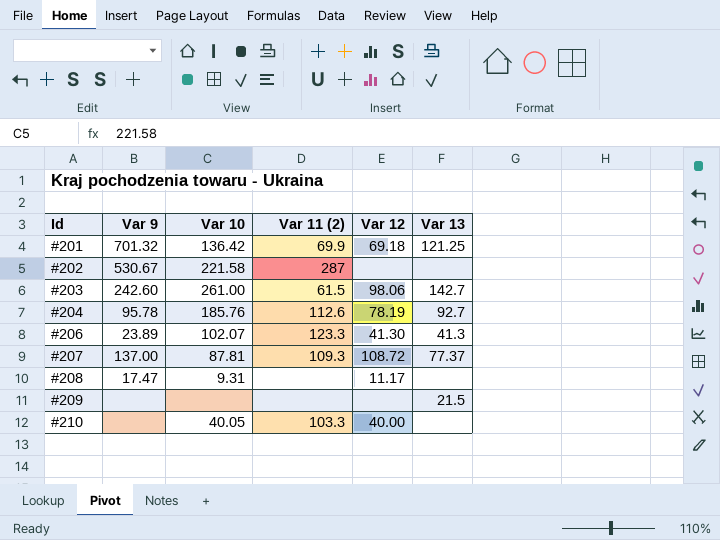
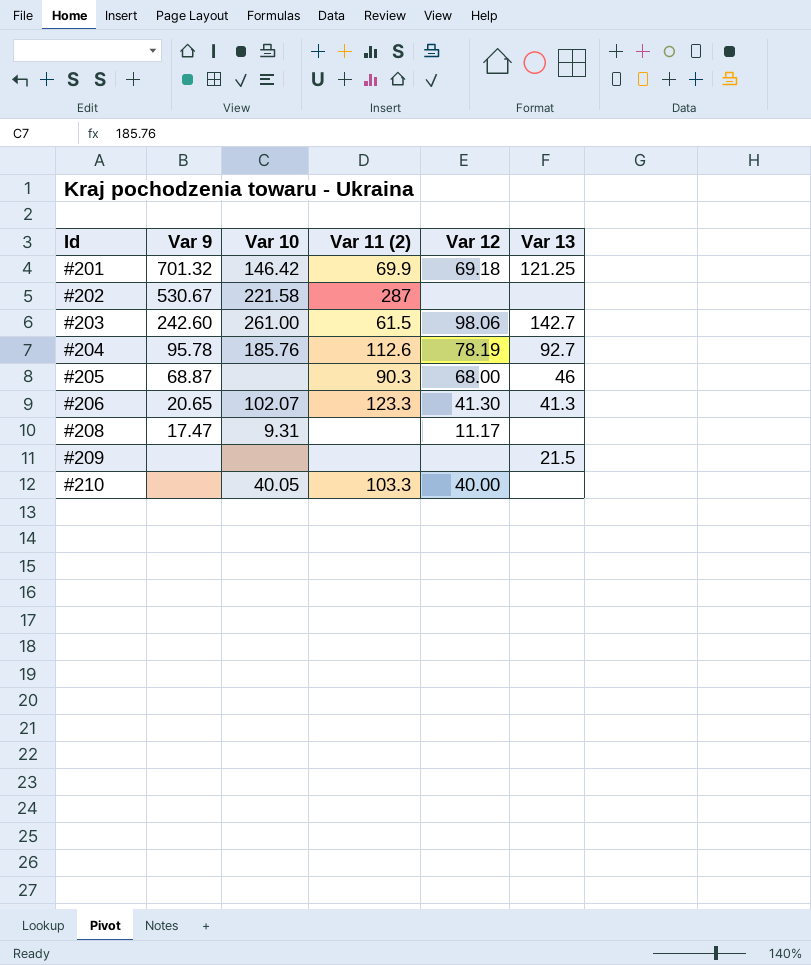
row #207: 137.00 | 87.81 | 109.3 | 108.72 | 77.37 -> none
#201 | Var 10: 136.42 -> 146.42
row #205: none -> 68.87 | none | 90.3 | 68.00 | 46
#206 | Var 9: 23.89 -> 20.65

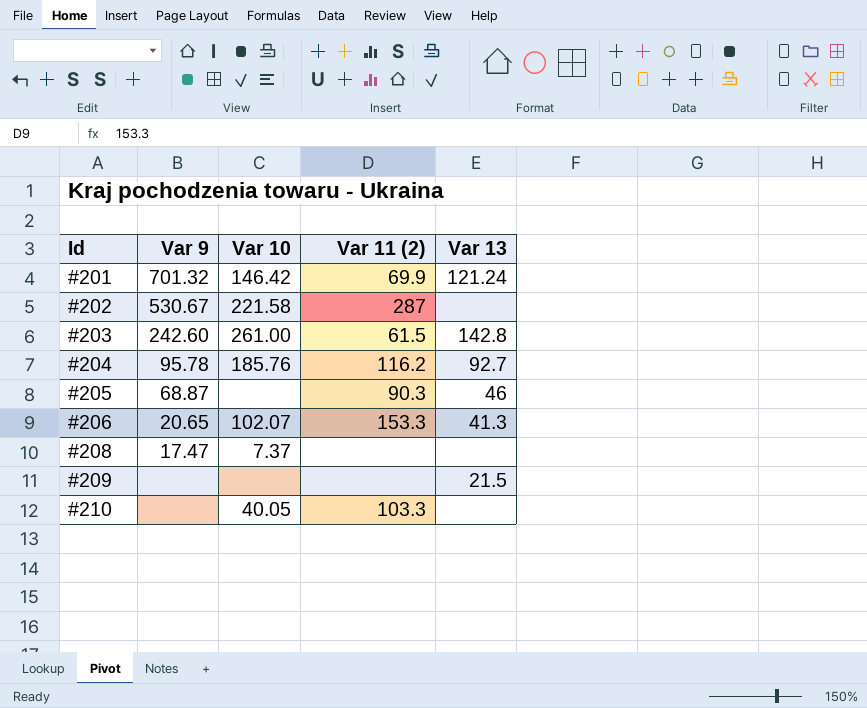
column Var 12 | position: 5 -> none
#201 | Var 13: 121.25 -> 121.24
#203 | Var 13: 142.7 -> 142.8
#204 | Var 11 (2): 112.6 -> 116.2
#206 | Var 11 (2): 123.3 -> 153.3
#208 | Var 10: 9.31 -> 7.37

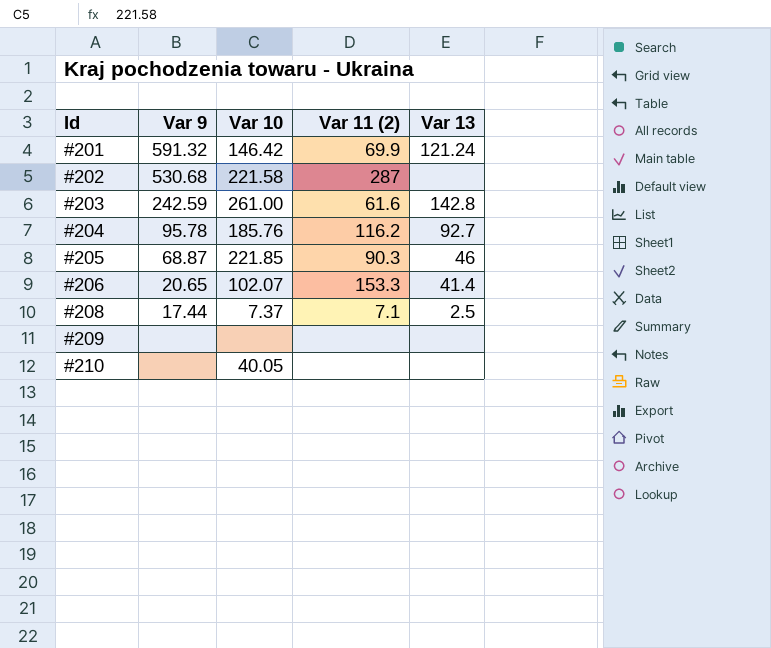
#201 | Var 9: 701.32 -> 591.32
#202 | Var 9: 530.67 -> 530.68
#203 | Var 9: 242.60 -> 242.59
#203 | Var 11 (2): 61.5 -> 61.6
#205 | Var 10: none -> 221.85
#206 | Var 13: 41.3 -> 41.4
#208 | Var 9: 17.47 -> 17.44
#208 | Var 11 (2): none -> 7.1
#208 | Var 13: none -> 2.5
#209 | Var 13: 21.5 -> none
#210 | Var 11 (2): 103.3 -> none

